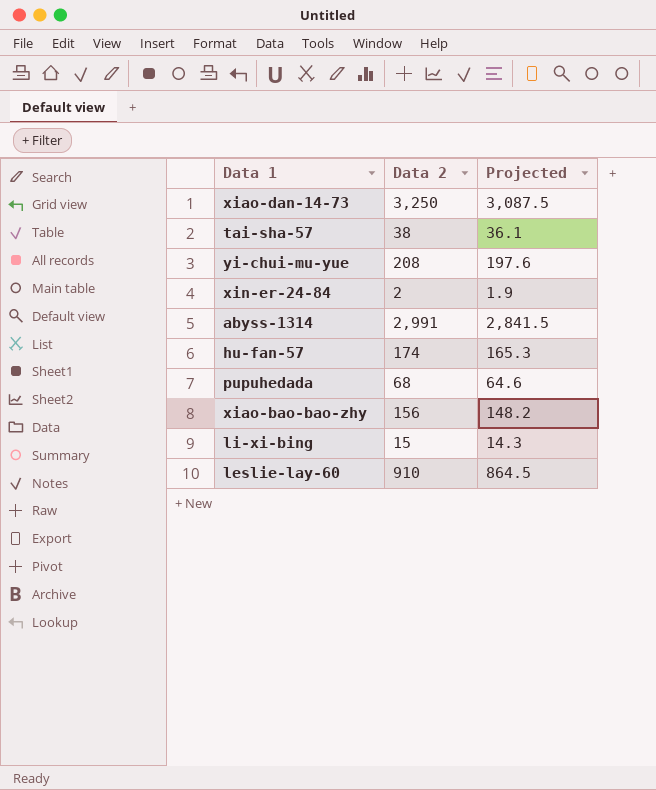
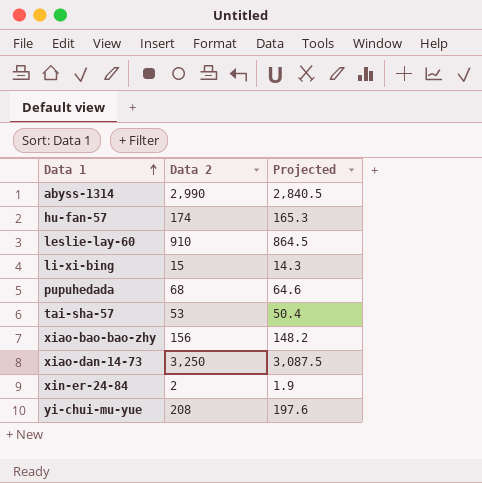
row order: none -> Data 1 ascending
abyss-1314 | Data 2: 2,991 -> 2,990
abyss-1314 | Projected: 2,841.5 -> 2,840.5
tai-sha-57 | Data 2: 38 -> 53
tai-sha-57 | Projected: 36.1 -> 50.4

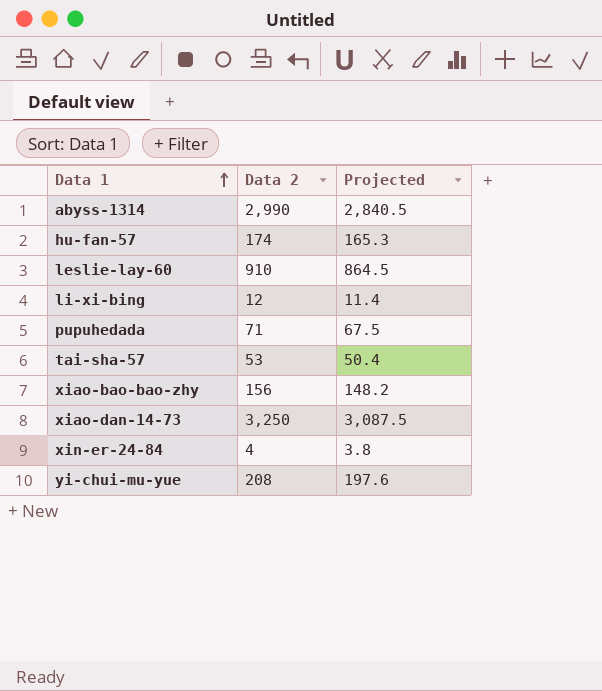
li-xi-bing | Data 2: 15 -> 12
li-xi-bing | Projected: 14.3 -> 11.4
pupuhedada | Data 2: 68 -> 71
pupuhedada | Projected: 64.6 -> 67.5
xin-er-24-84 | Data 2: 2 -> 4
xin-er-24-84 | Projected: 1.9 -> 3.8

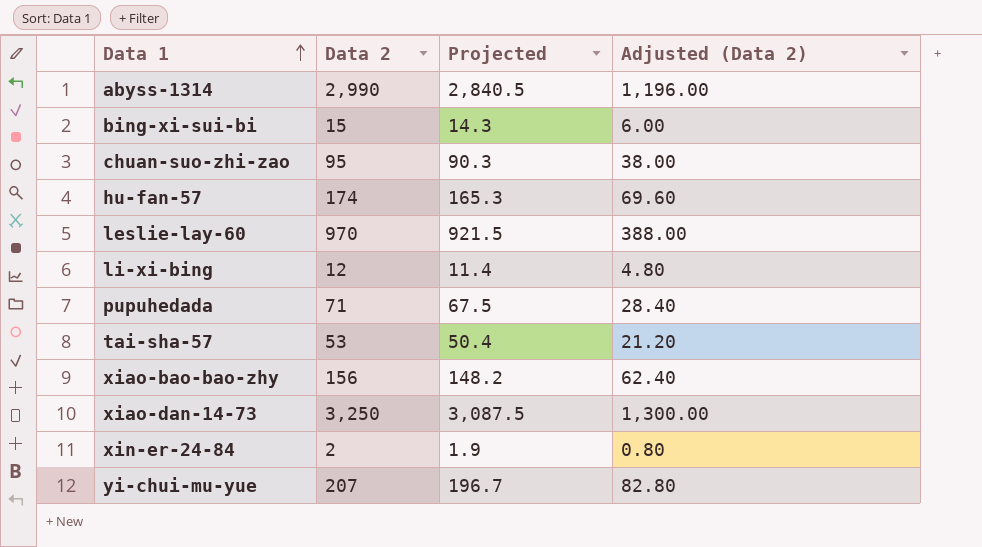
column Adjusted (Data 2) | formula: none -> [Data 2] * 0.4
row bing-xi-sui-bi: none -> 15 | 14.3 | 6.00
row chuan-suo-zhi-zao: none -> 95 | 90.3 | 38.00
leslie-lay-60 | Data 2: 910 -> 970
leslie-lay-60 | Projected: 864.5 -> 921.5
xin-er-24-84 | Data 2: 4 -> 2
xin-er-24-84 | Projected: 3.8 -> 1.9
yi-chui-mu-yue | Data 2: 208 -> 207
yi-chui-mu-yue | Projected: 197.6 -> 196.7

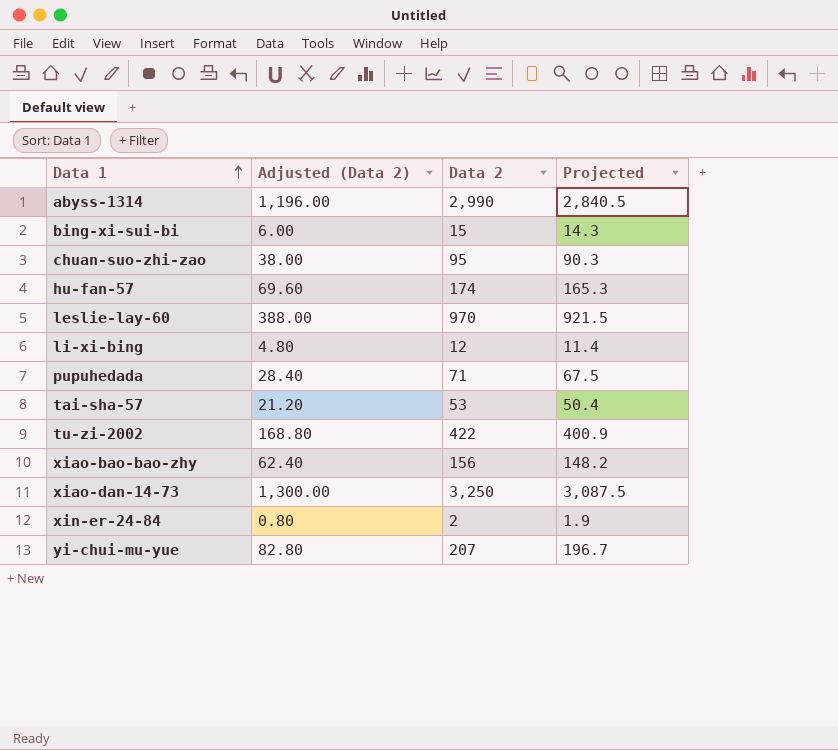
column Adjusted (Data 2) | position: 4 -> 2
row tu-zi-2002: none -> 168.80 | 422 | 400.9

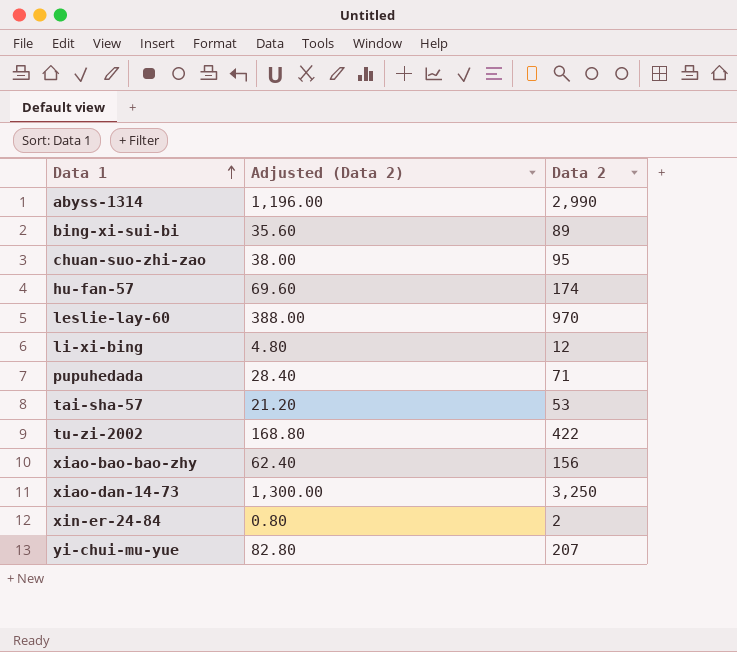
column Projected | formula: [Data 2] * 0.95 -> none
bing-xi-sui-bi | Adjusted (Data 2): 6.00 -> 35.60
bing-xi-sui-bi | Data 2: 15 -> 89

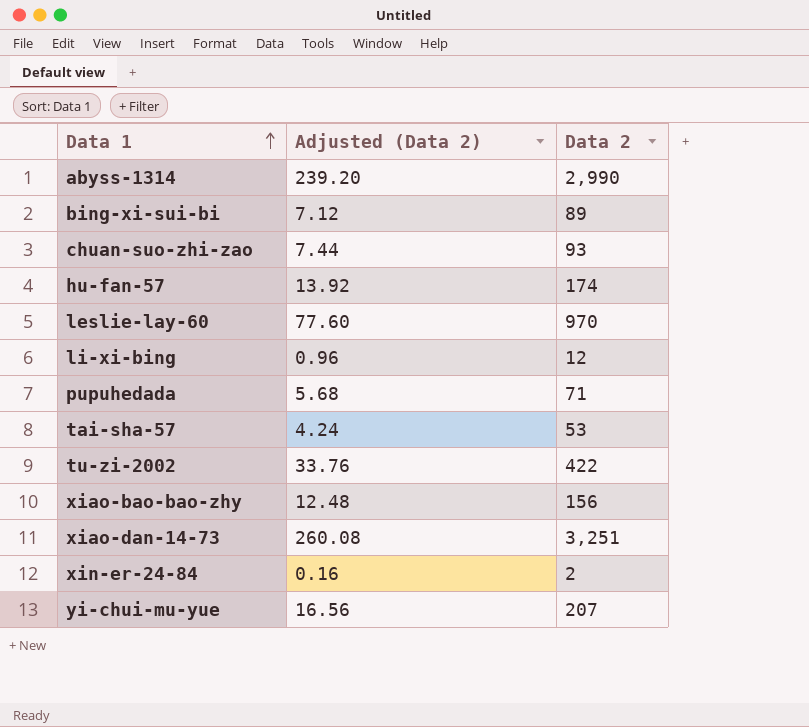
column Adjusted (Data 2) | formula: [Data 2] * 0.4 -> [Data 2] * 0.08
chuan-suo-zhi-zao | Data 2: 95 -> 93
xiao-dan-14-73 | Data 2: 3,250 -> 3,251

